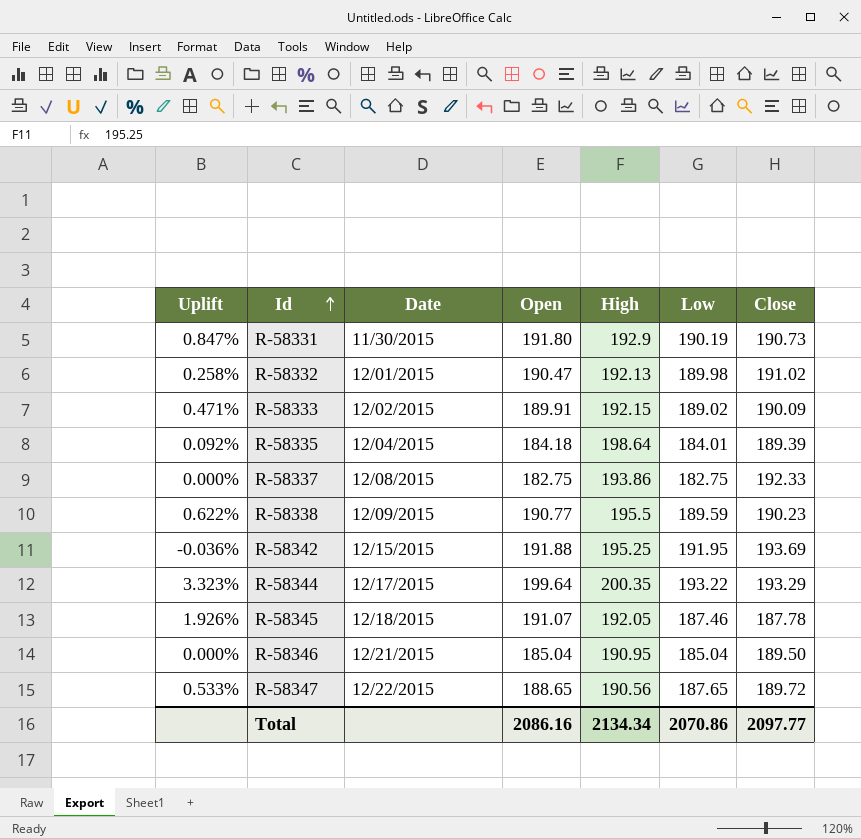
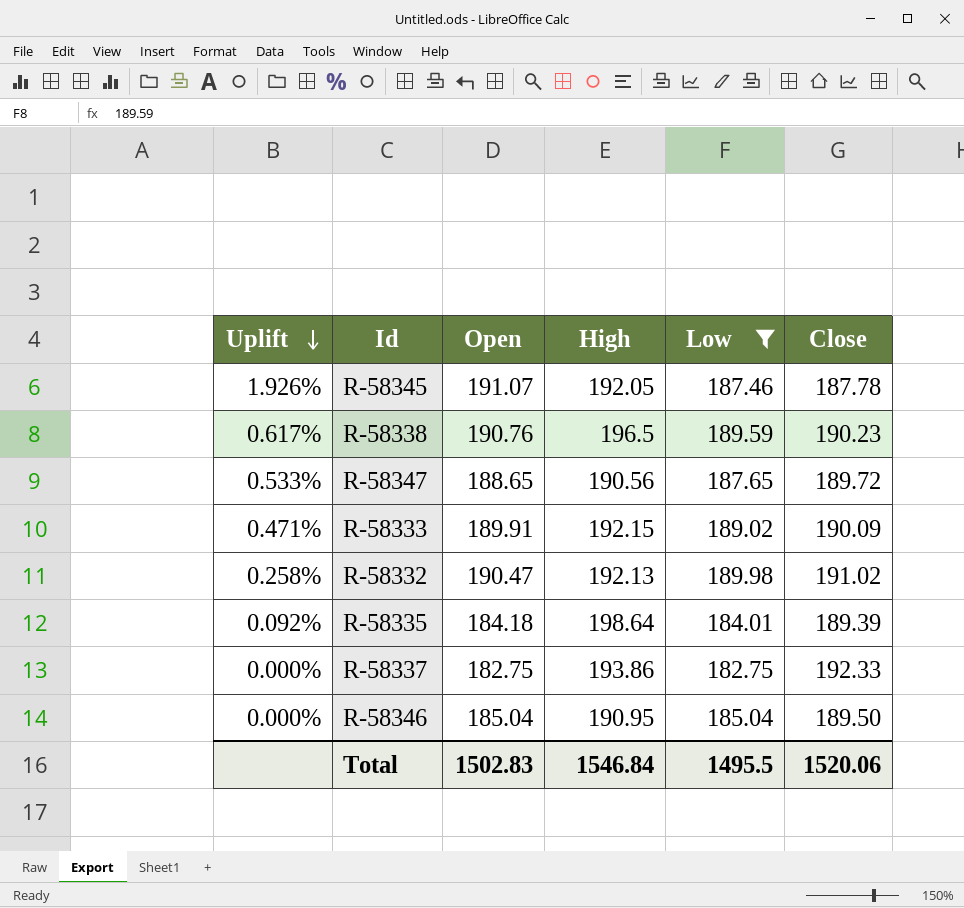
filter: none -> Low <= 189.98
row order: Id ascending -> Uplift descending
column Date | position: 3 -> none
R-58338 | Uplift: 0.622% -> 0.617%
R-58338 | Open: 190.77 -> 190.76
R-58338 | High: 195.5 -> 196.5
Total | Open: 2086.16 -> 1502.83
Total | High: 2134.34 -> 1546.84
Total | Low: 2070.86 -> 1495.5
Total | Close: 2097.77 -> 1520.06

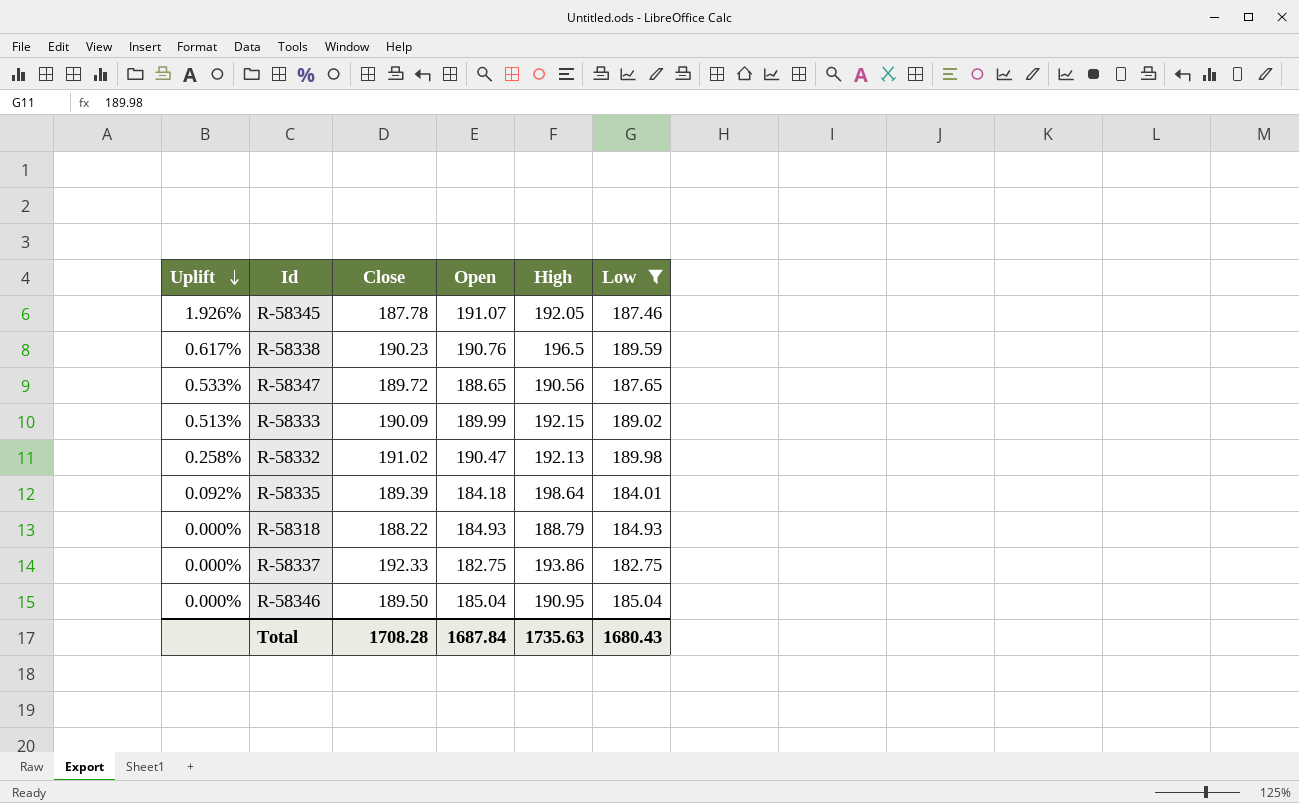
column Close | position: 6 -> 3
R-58333 | Uplift: 0.471% -> 0.513%
R-58333 | Open: 189.91 -> 189.99
row R-58318: none -> 0.000% | 188.22 | 184.93 | 188.79 | 184.93
Total | Close: 1520.06 -> 1708.28
Total | Open: 1502.83 -> 1687.84
Total | High: 1546.84 -> 1735.63
Total | Low: 1495.5 -> 1680.43

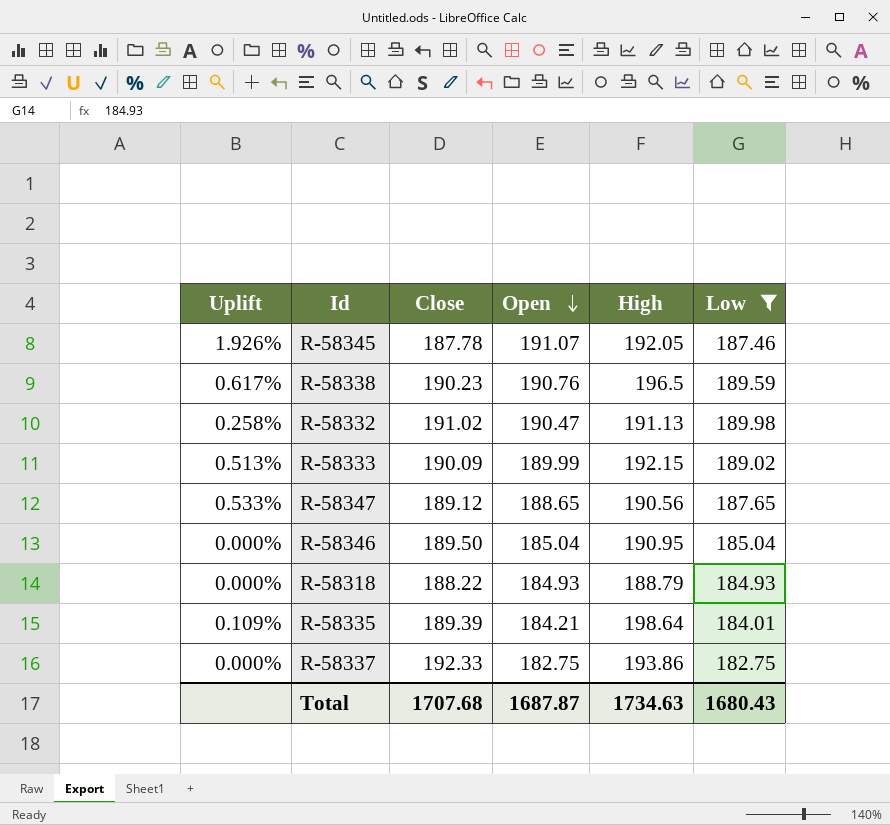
row order: Uplift descending -> Open descending
R-58332 | High: 192.13 -> 191.13
R-58347 | Close: 189.72 -> 189.12
R-58335 | Uplift: 0.092% -> 0.109%
R-58335 | Open: 184.18 -> 184.21
Total | Close: 1708.28 -> 1707.68
Total | Open: 1687.84 -> 1687.87
Total | High: 1735.63 -> 1734.63

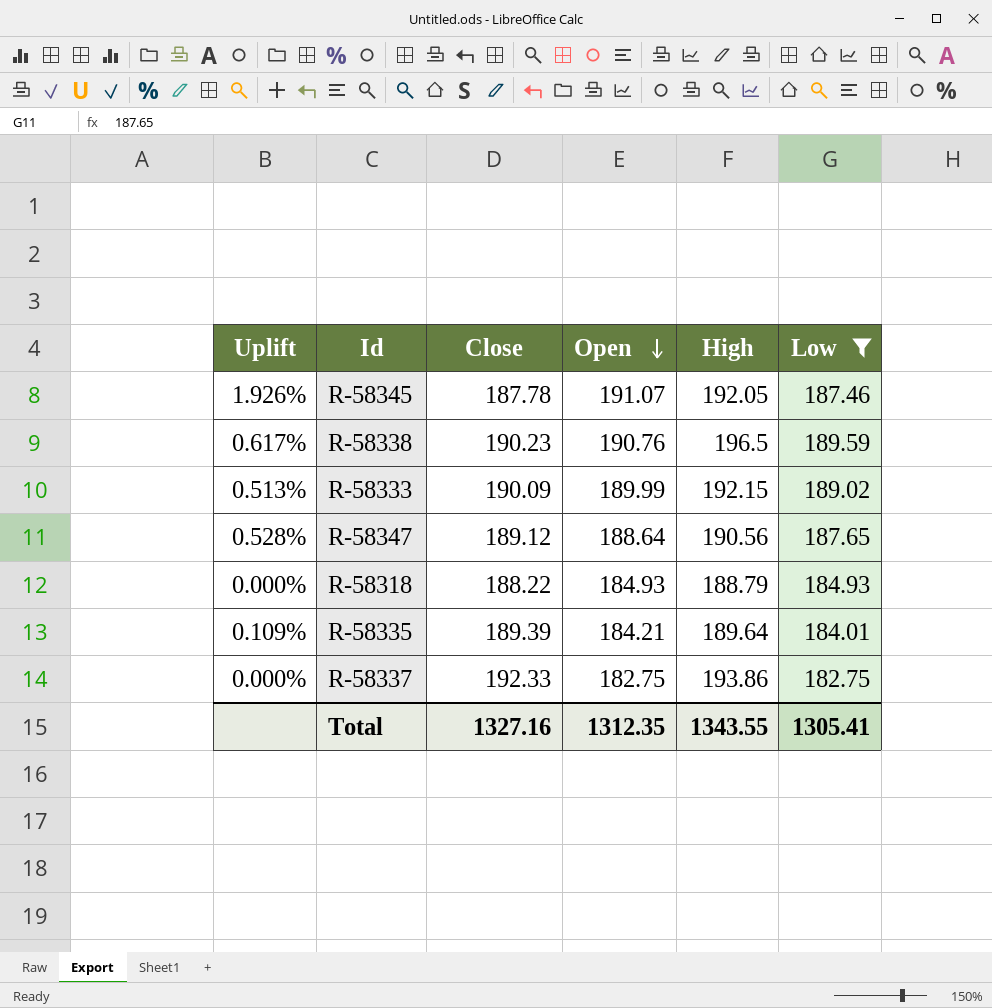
row R-58332: 0.258% | 191.02 | 190.47 | 191.13 | 189.98 -> none
row R-58346: 0.000% | 189.50 | 185.04 | 190.95 | 185.04 -> none
R-58347 | Uplift: 0.533% -> 0.528%
R-58347 | Open: 188.65 -> 188.64
R-58335 | High: 198.64 -> 189.64
Total | Close: 1707.68 -> 1327.16
Total | Open: 1687.87 -> 1312.35
Total | High: 1734.63 -> 1343.55
Total | Low: 1680.43 -> 1305.41

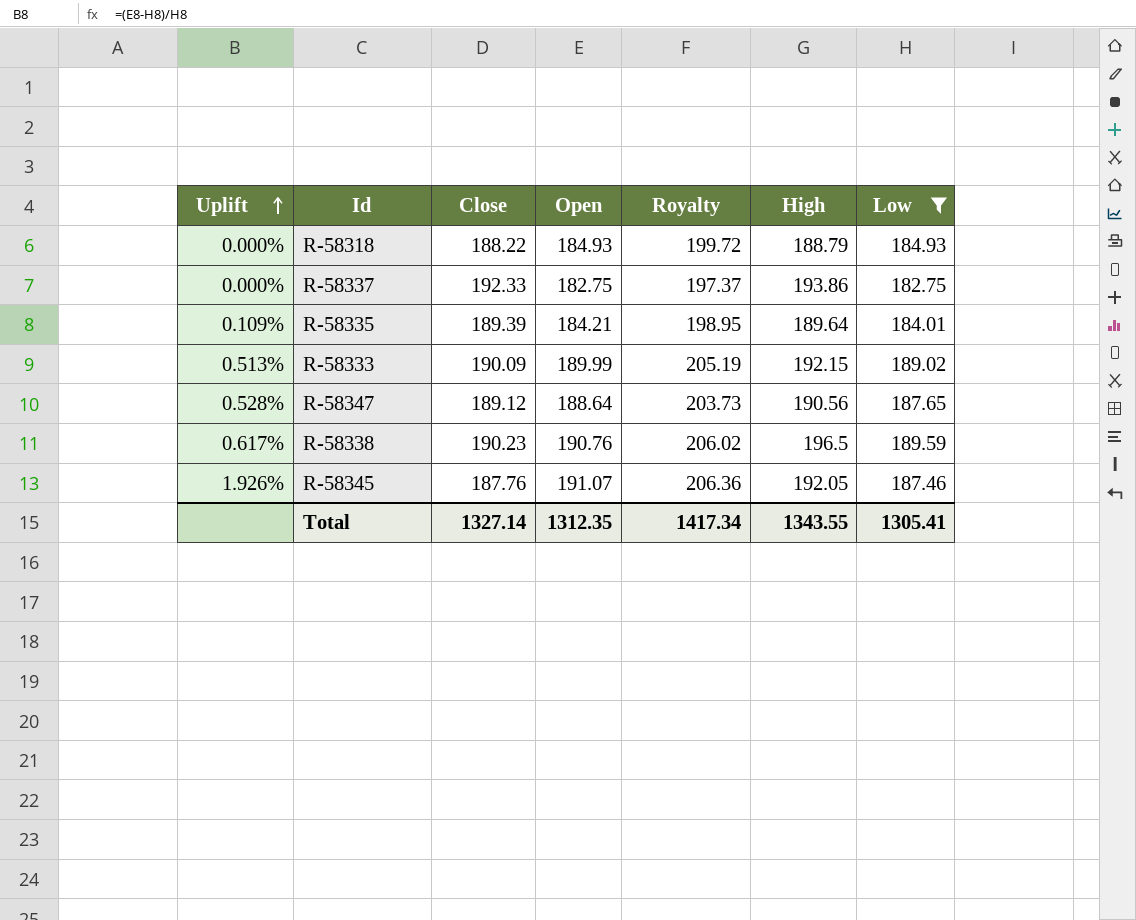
row order: Open descending -> Uplift ascending
column Royalty | formula: none -> [Open] * 1.08
R-58345 | Close: 187.78 -> 187.76
Total | Close: 1327.16 -> 1327.14

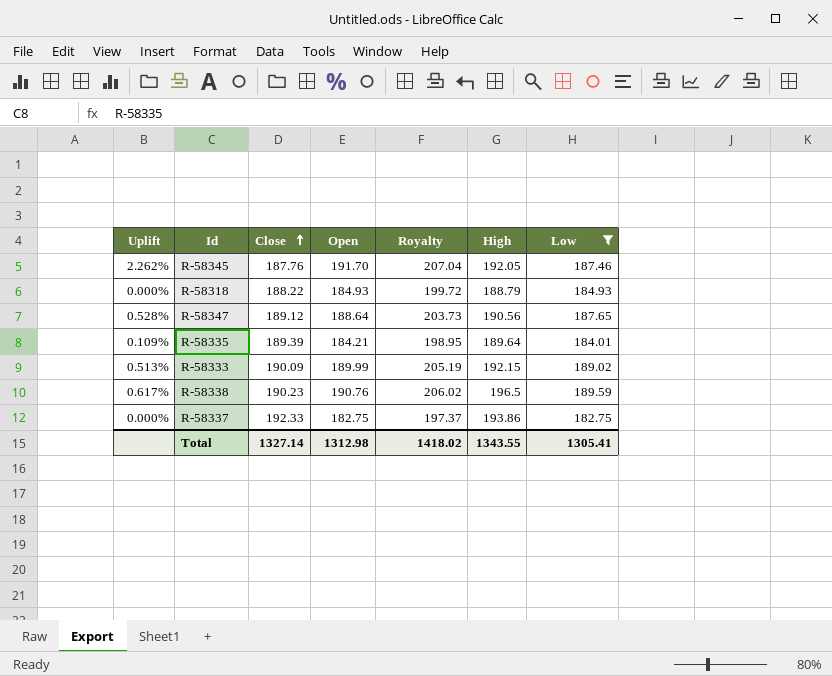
row order: Uplift ascending -> Close ascending
R-58345 | Uplift: 1.926% -> 2.262%
R-58345 | Open: 191.07 -> 191.70
R-58345 | Royalty: 206.36 -> 207.04
Total | Open: 1312.35 -> 1312.98
Total | Royalty: 1417.34 -> 1418.02

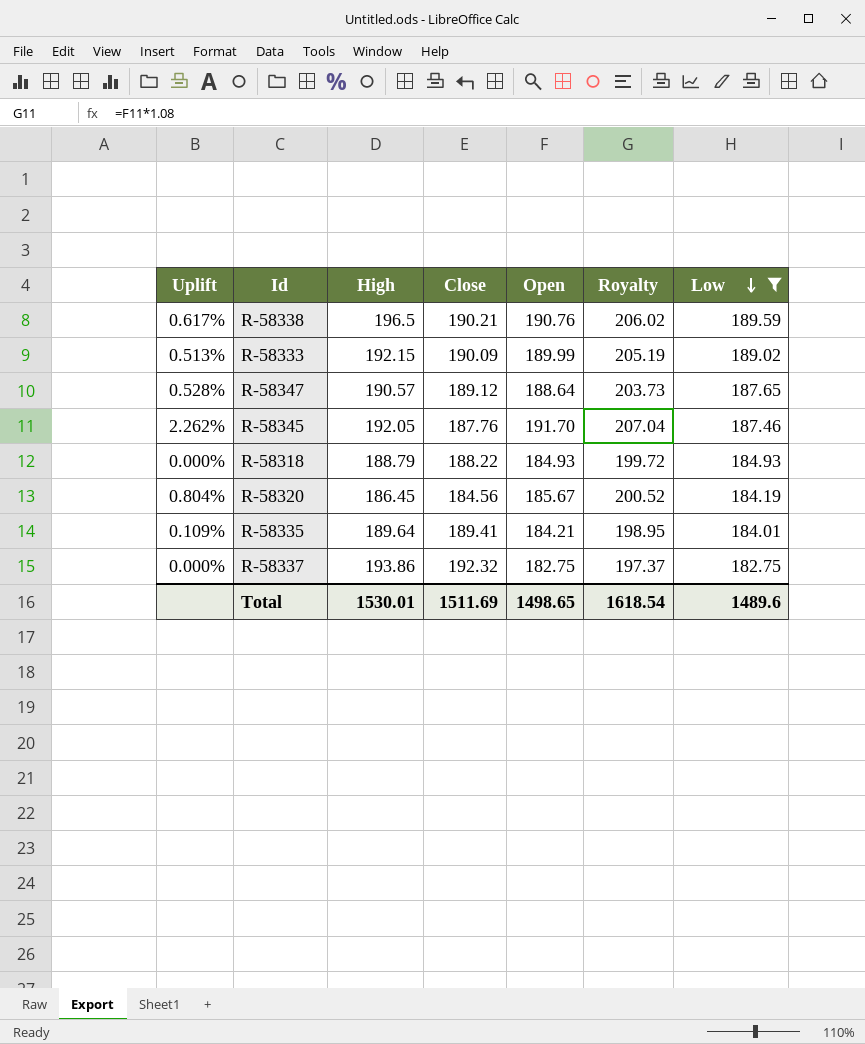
row order: Close ascending -> Low descending
column High | position: 6 -> 3
R-58338 | Close: 190.23 -> 190.21
R-58347 | High: 190.56 -> 190.57
row R-58320: none -> 0.804% | 186.45 | 184.56 | 185.67 | 200.52 | 184.19
R-58335 | Close: 189.39 -> 189.41
R-58337 | Close: 192.33 -> 192.32
Total | High: 1343.55 -> 1530.01
Total | Close: 1327.14 -> 1511.69
Total | Open: 1312.98 -> 1498.65
Total | Royalty: 1418.02 -> 1618.54
Total | Low: 1305.41 -> 1489.6

